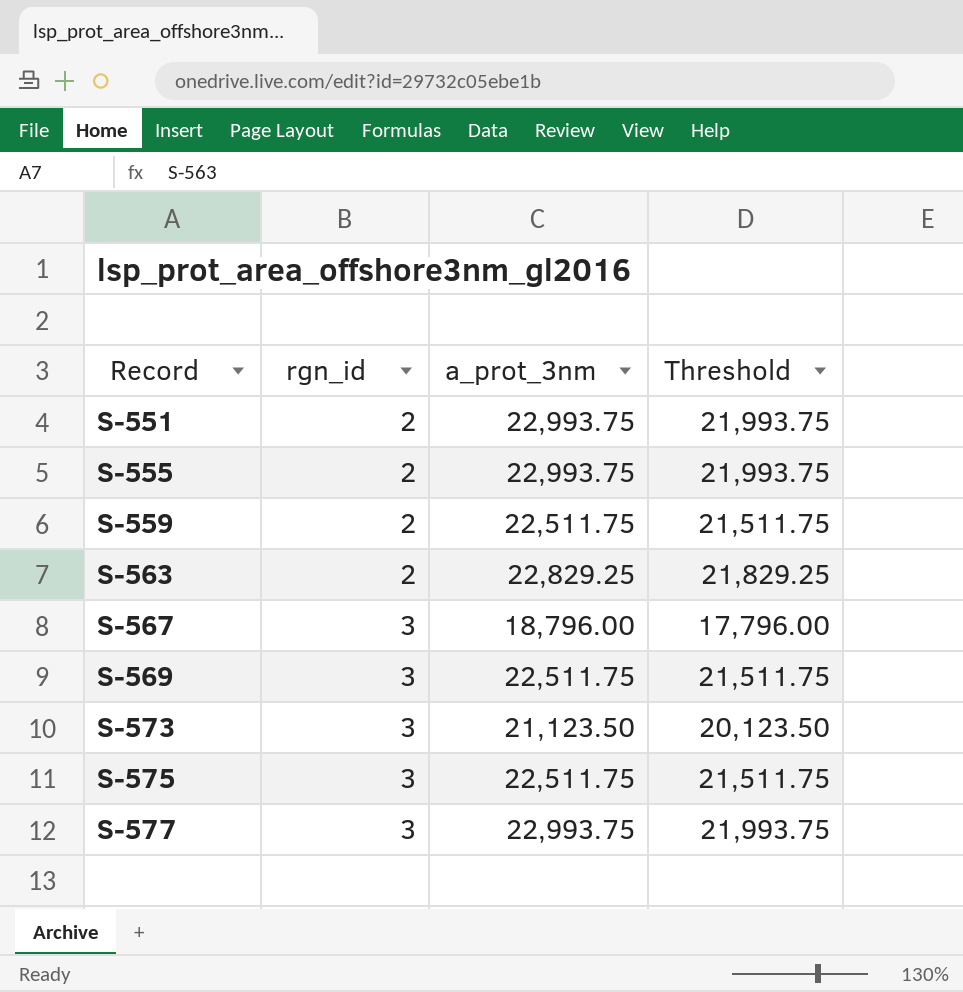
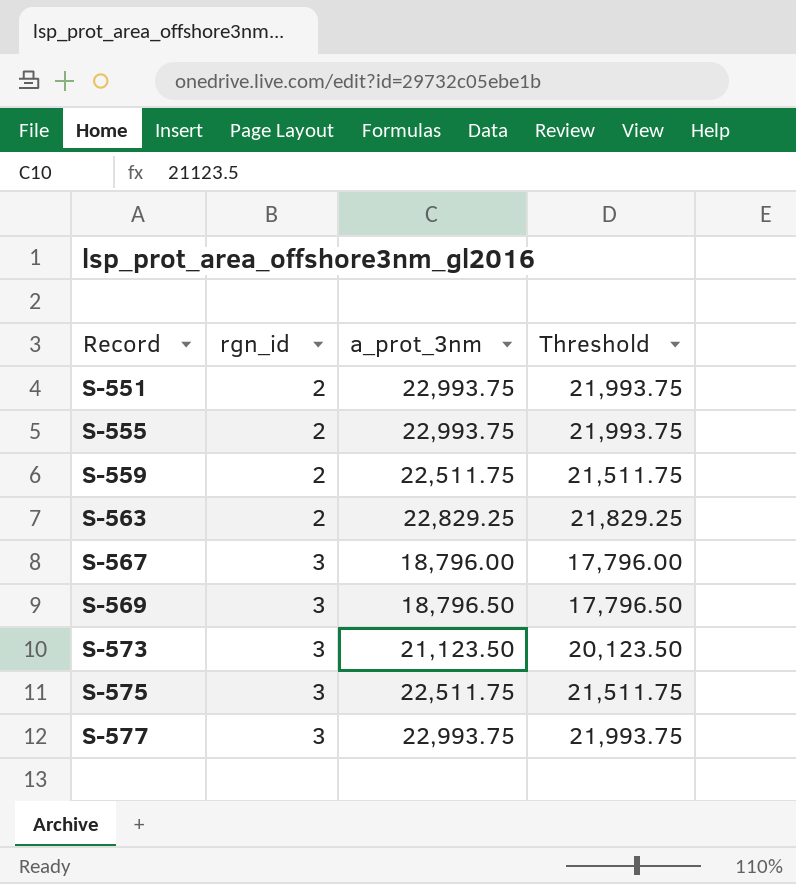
S-569 | a_prot_3nm: 22,511.75 -> 18,796.50
S-569 | Threshold: 21,511.75 -> 17,796.50

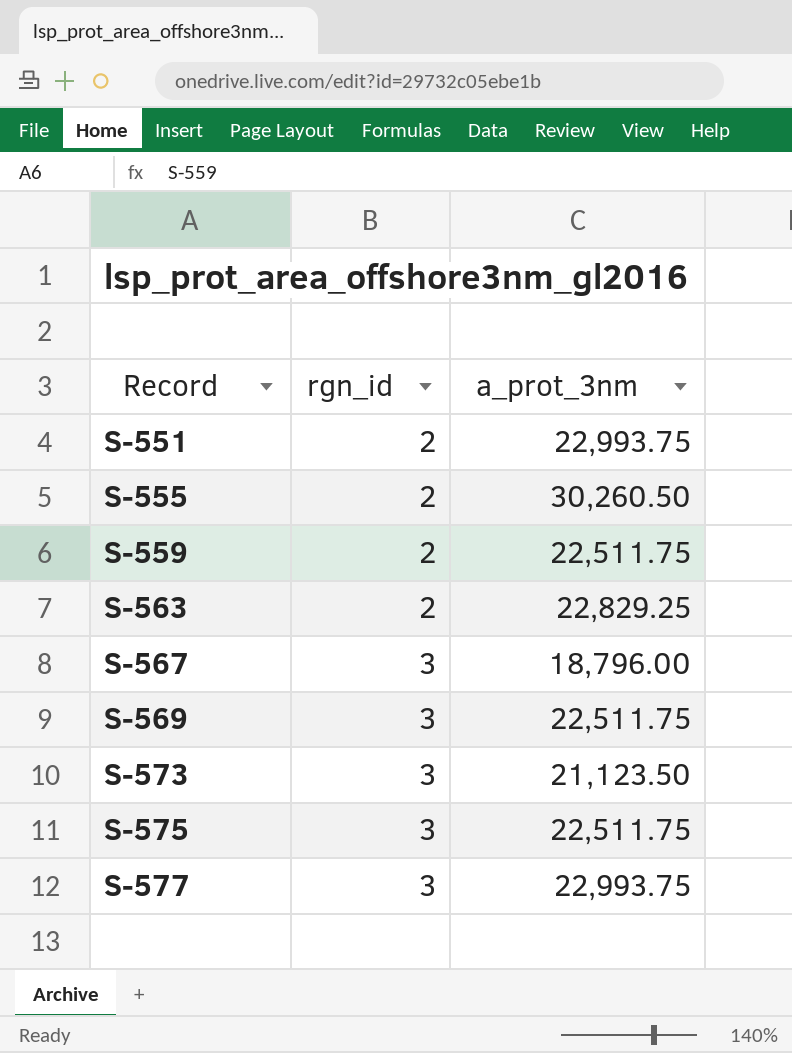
column Threshold | formula: [a_prot_3nm] - 1000 -> none
S-555 | a_prot_3nm: 22,993.75 -> 30,260.50
S-569 | a_prot_3nm: 18,796.50 -> 22,511.75

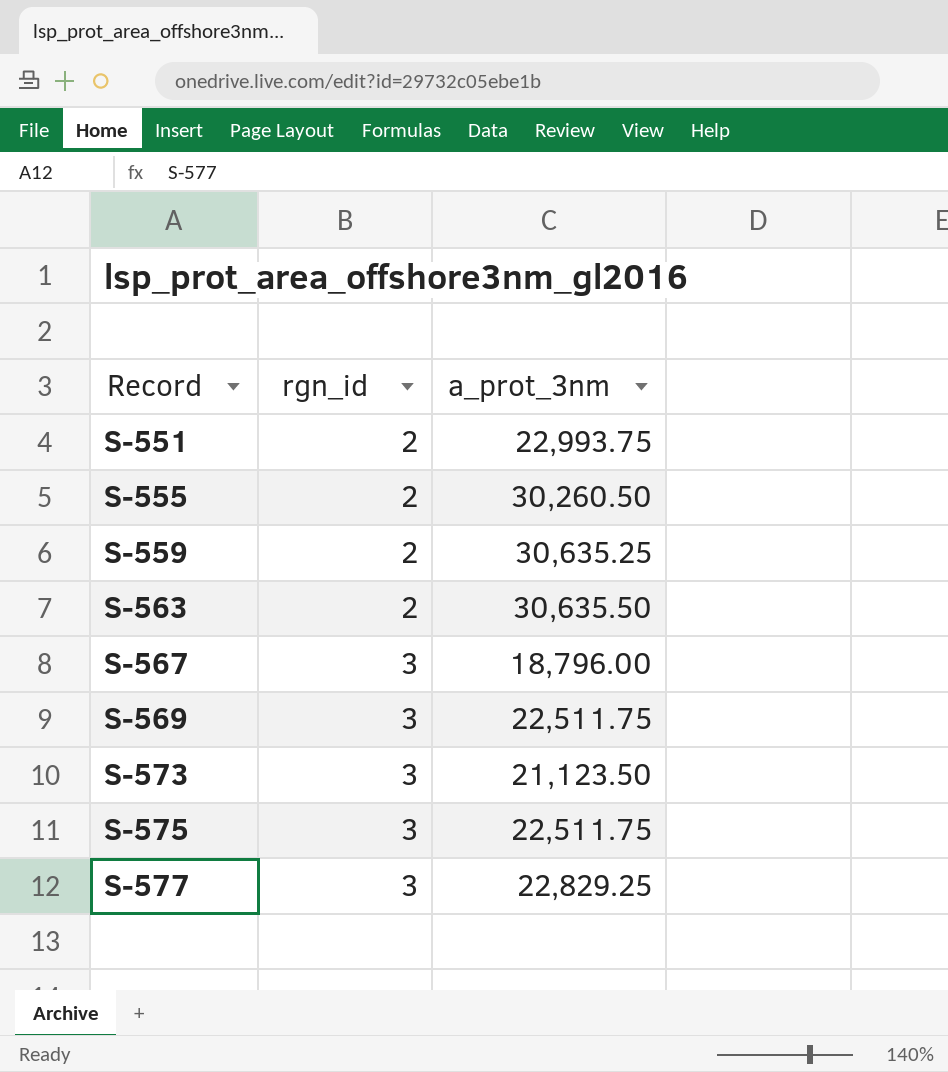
S-559 | a_prot_3nm: 22,511.75 -> 30,635.25
S-563 | a_prot_3nm: 22,829.25 -> 30,635.50
S-577 | a_prot_3nm: 22,993.75 -> 22,829.25

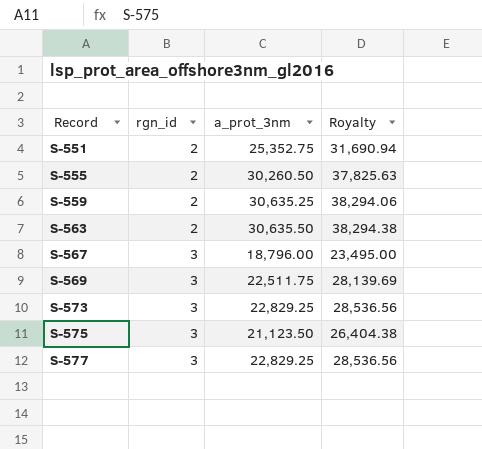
column Royalty | formula: none -> [a_prot_3nm] * 1.25
S-551 | a_prot_3nm: 22,993.75 -> 25,352.75
S-573 | a_prot_3nm: 21,123.50 -> 22,829.25
S-575 | a_prot_3nm: 22,511.75 -> 21,123.50

